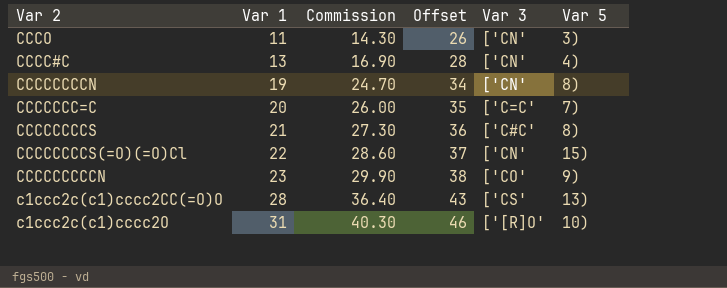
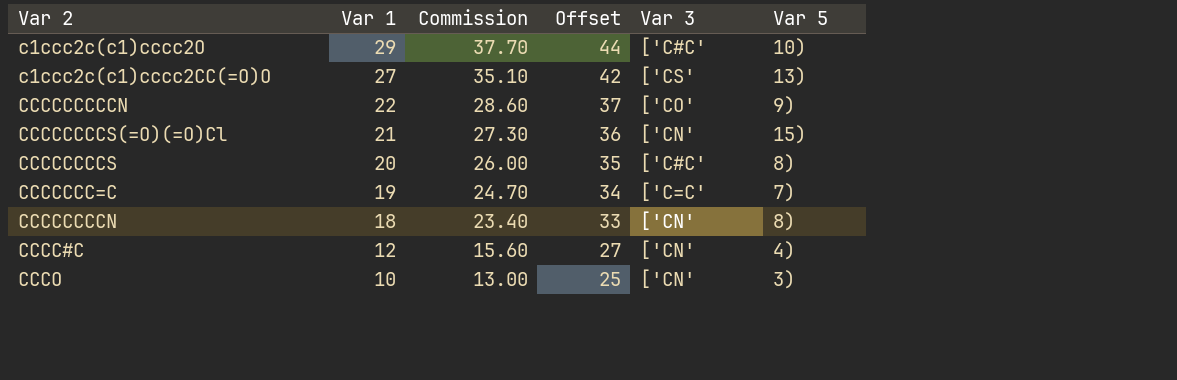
row order: Var 1 ascending -> Var 1 descending
c1ccc2c(c1)cccc2O | Var 1: 31 -> 29
c1ccc2c(c1)cccc2O | Commission: 40.30 -> 37.70
c1ccc2c(c1)cccc2O | Offset: 46 -> 44
c1ccc2c(c1)cccc2O | Var 3: ['[R]O' -> ['C#C'
c1ccc2c(c1)cccc2CC(=O)O | Var 1: 28 -> 27
c1ccc2c(c1)cccc2CC(=O)O | Commission: 36.40 -> 35.10
c1ccc2c(c1)cccc2CC(=O)O | Offset: 43 -> 42
CCCCCCCCCN | Var 1: 23 -> 22
CCCCCCCCCN | Commission: 29.90 -> 28.60
CCCCCCCCCN | Offset: 38 -> 37
CCCCCCCCS(=O)(=O)Cl | Var 1: 22 -> 21
CCCCCCCCS(=O)(=O)Cl | Commission: 28.60 -> 27.30
CCCCCCCCS(=O)(=O)Cl | Offset: 37 -> 36
CCCCCCCCS | Var 1: 21 -> 20
CCCCCCCCS | Commission: 27.30 -> 26.00
CCCCCCCCS | Offset: 36 -> 35
CCCCCCC=C | Var 1: 20 -> 19
CCCCCCC=C | Commission: 26.00 -> 24.70
CCCCCCC=C | Offset: 35 -> 34
CCCCCCCCN | Var 1: 19 -> 18
CCCCCCCCN | Commission: 24.70 -> 23.40
CCCCCCCCN | Offset: 34 -> 33
CCCC#C | Var 1: 13 -> 12
CCCC#C | Commission: 16.90 -> 15.60
CCCC#C | Offset: 28 -> 27
CCCO | Var 1: 11 -> 10
CCCO | Commission: 14.30 -> 13.00
CCCO | Offset: 26 -> 25

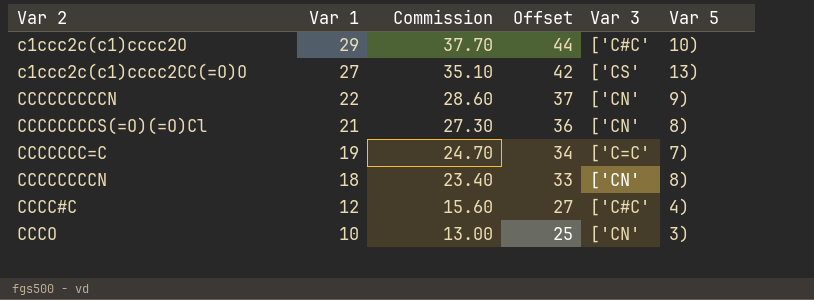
row CCCCCCCCS: 20 | 26.00 | 35 | ['C#C' | 8) -> none
CCCCCCCCCN | Var 3: ['CO' -> ['CN'
CCCCCCCCS(=O)(=O)Cl | Var 5: 15) -> 8)
CCCC#C | Var 3: ['CN' -> ['C#C'

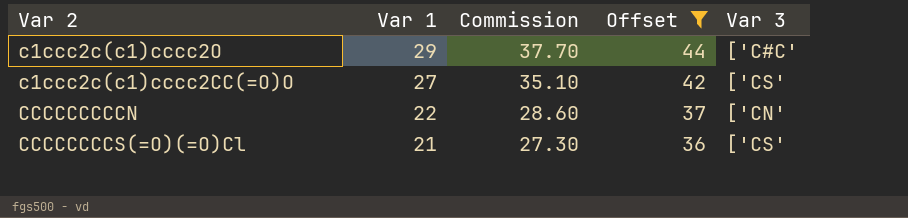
filter: none -> Offset >= 36
column Var 5 | position: 6 -> none
CCCCCCCCS(=O)(=O)Cl | Var 3: ['CN' -> ['CS'

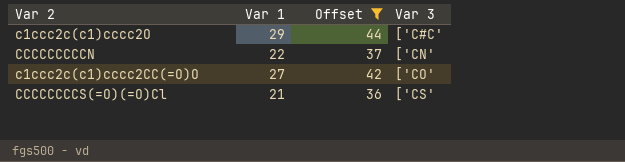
row order: Var 1 descending -> Var 3 ascending
column Commission | formula: [Var 1] * 1.3 -> none
c1ccc2c(c1)cccc2CC(=O)O | Var 3: ['CS' -> ['CO'

